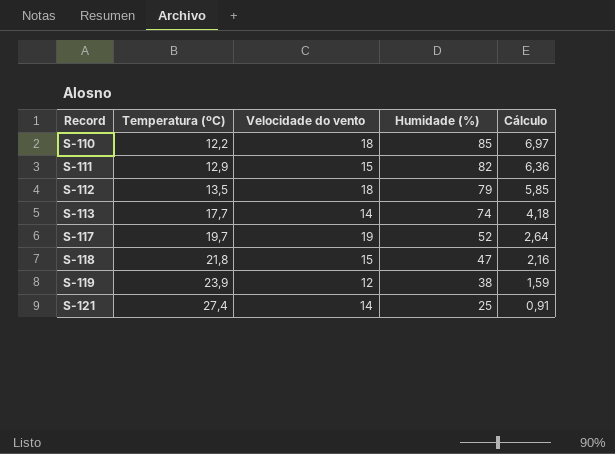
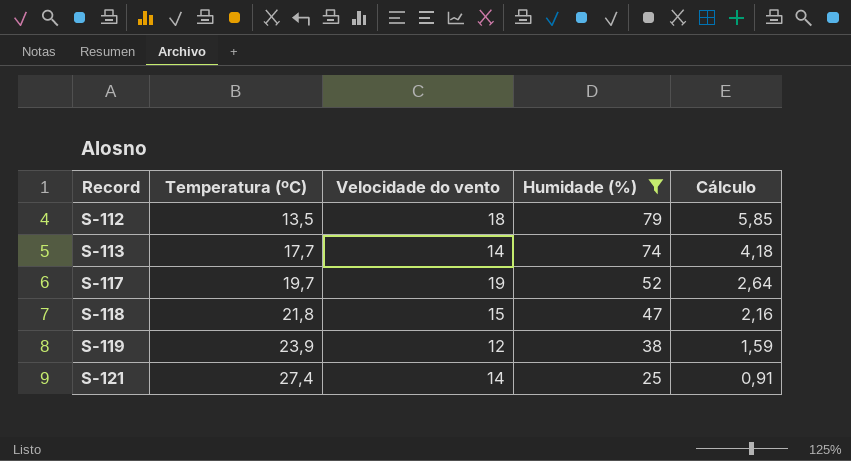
filter: none -> Humidade (%) <= 79

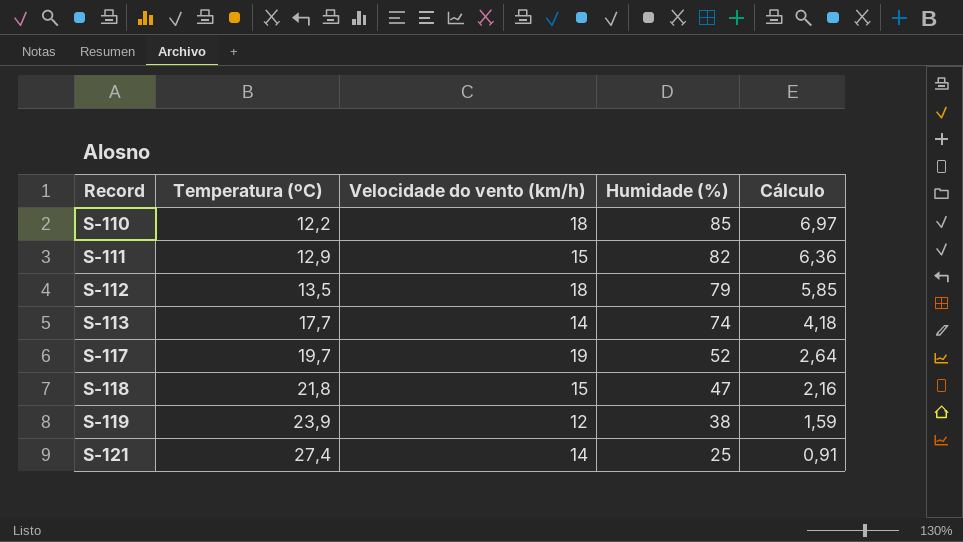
filter: Humidade (%) <= 79 -> none
column name: Velocidade do vento -> Velocidade do vento (km/h)

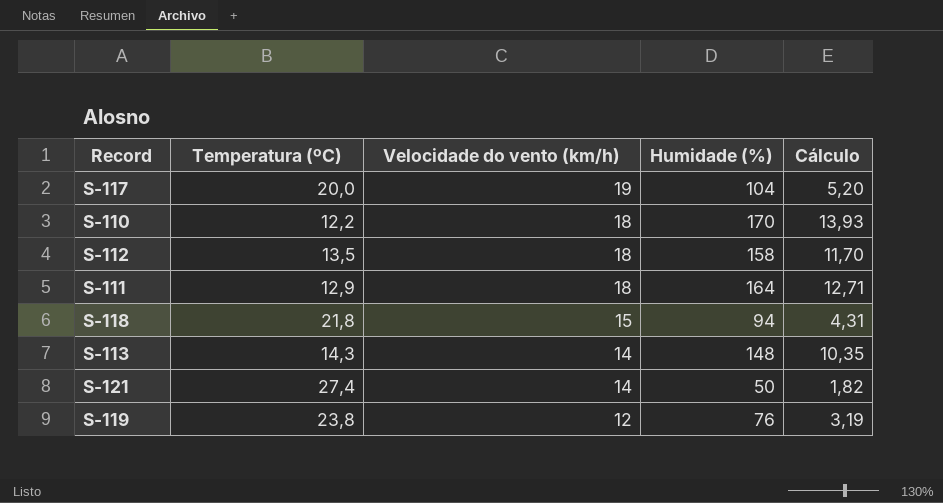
row order: Record ascending -> Velocidade do vento (km/h) descending
S-117 | Temperatura (ºC): 19,7 -> 20,0
S-117 | Humidade (%): 52 -> 104
S-117 | Cálculo: 2,64 -> 5,20
S-110 | Humidade (%): 85 -> 170
S-110 | Cálculo: 6,97 -> 13,93
S-112 | Humidade (%): 79 -> 158
S-112 | Cálculo: 5,85 -> 11,70
S-111 | Velocidade do vento (km/h): 15 -> 18
S-111 | Humidade (%): 82 -> 164
S-111 | Cálculo: 6,36 -> 12,71
S-118 | Humidade (%): 47 -> 94
S-118 | Cálculo: 2,16 -> 4,31
S-113 | Temperatura (ºC): 17,7 -> 14,3
S-113 | Humidade (%): 74 -> 148
S-113 | Cálculo: 4,18 -> 10,35
S-121 | Humidade (%): 25 -> 50
S-121 | Cálculo: 0,91 -> 1,82
S-119 | Temperatura (ºC): 23,9 -> 23,8
S-119 | Humidade (%): 38 -> 76
S-119 | Cálculo: 1,59 -> 3,19

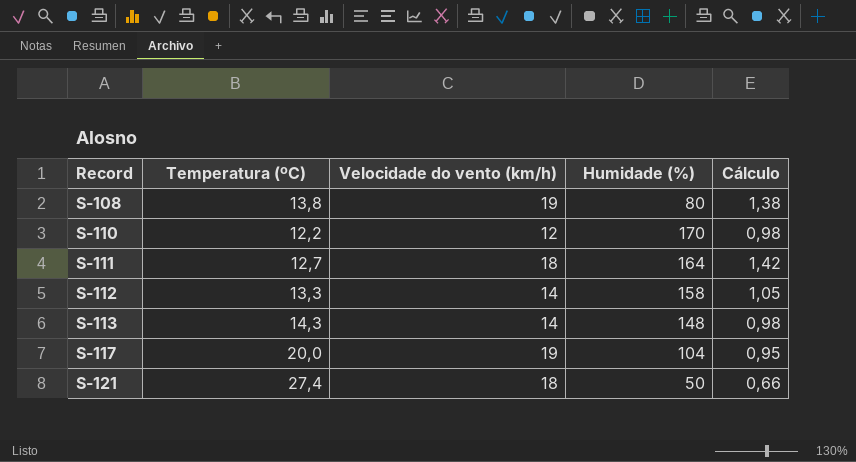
row order: Velocidade do vento (km/h) descending -> Record ascending
column Cálculo | formula: [Humidade (%)] / [Temperatura (ºC)] -> [Velocidade do vento (km/h)] / [Temperatura (ºC)]
row S-118: 21,8 | 15 | 94 | 4,31 -> none
row S-119: 23,8 | 12 | 76 | 3,19 -> none
row S-108: none -> 13,8 | 19 | 80 | 1,38
S-110 | Velocidade do vento (km/h): 18 -> 12
S-111 | Temperatura (ºC): 12,9 -> 12,7
S-112 | Temperatura (ºC): 13,5 -> 13,3
S-112 | Velocidade do vento (km/h): 18 -> 14
S-121 | Velocidade do vento (km/h): 14 -> 18

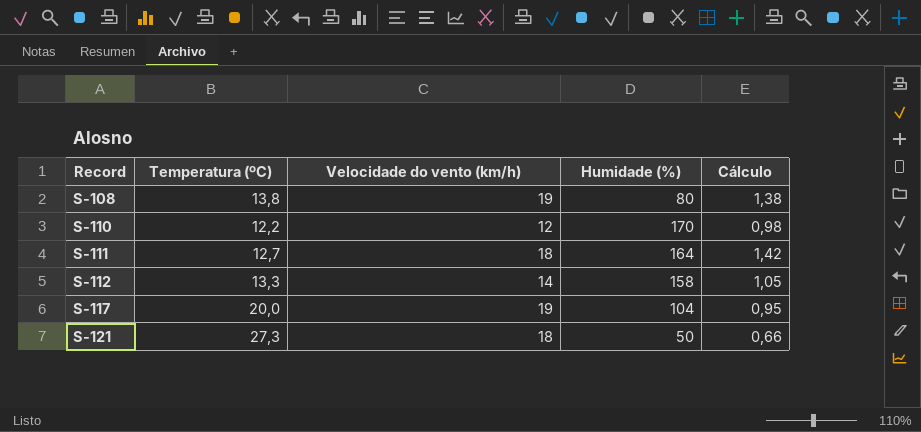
row S-113: 14,3 | 14 | 148 | 0,98 -> none
S-121 | Temperatura (ºC): 27,4 -> 27,3

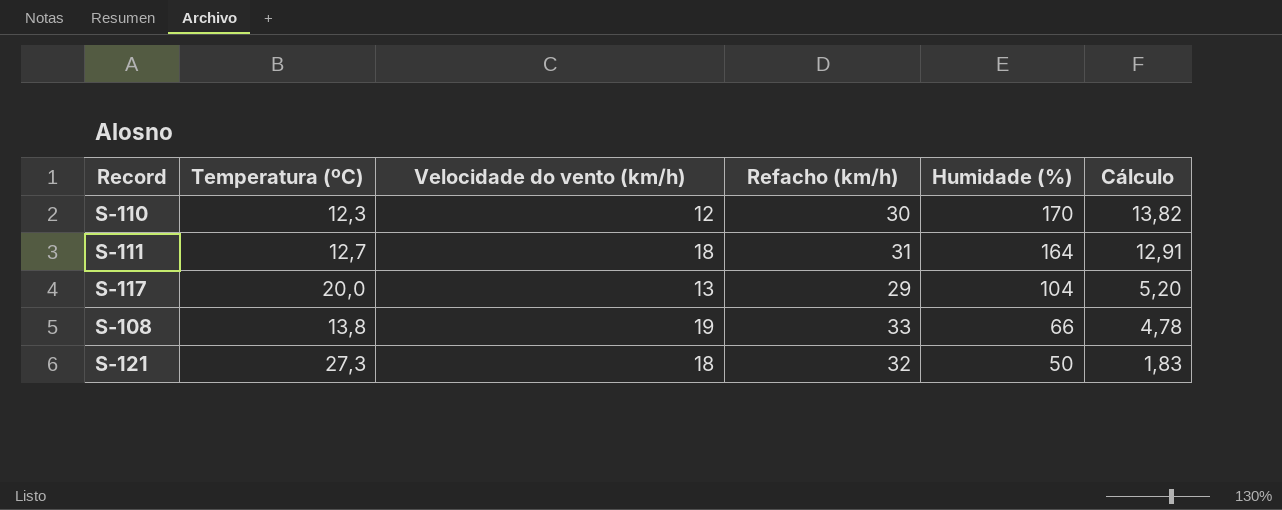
row order: Record ascending -> Humidade (%) descending
column Refacho (km/h) | position: none -> 4
column Cálculo | formula: [Velocidade do vento (km/h)] / [Temperatura (ºC)] -> [Humidade (%)] / [Temperatura (ºC)]
row S-112: 13,3 | 14 | 158 | 1,05 -> none
S-110 | Temperatura (ºC): 12,2 -> 12,3
S-117 | Velocidade do vento (km/h): 19 -> 13
S-108 | Humidade (%): 80 -> 66

